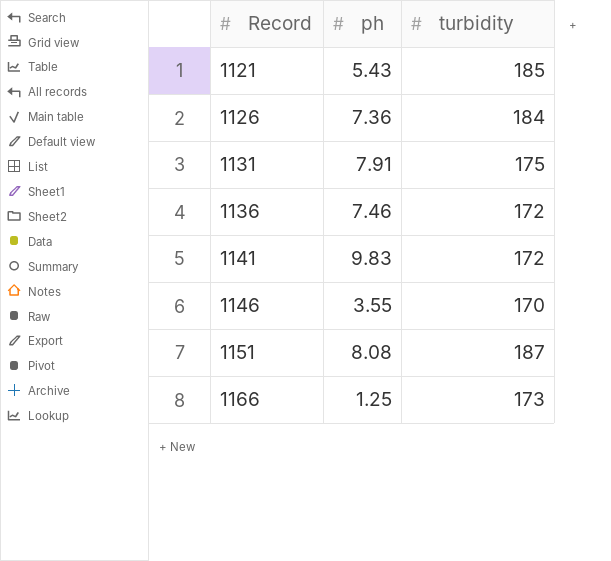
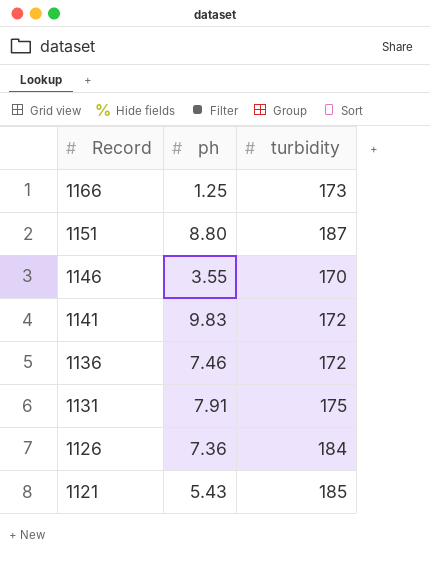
row order: Record ascending -> Record descending
1151 | ph: 8.08 -> 8.80

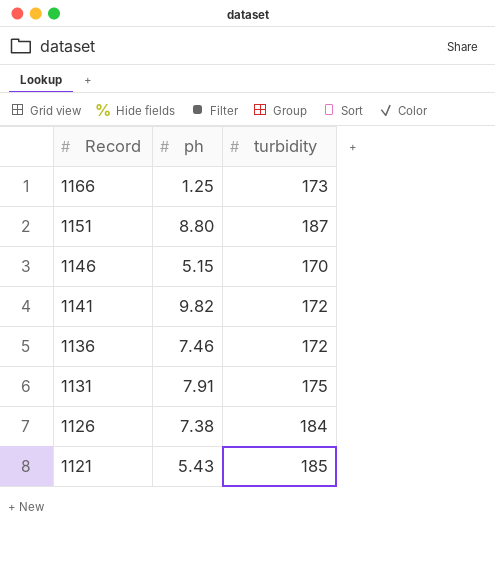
1146 | ph: 3.55 -> 5.15
1141 | ph: 9.83 -> 9.82
1126 | ph: 7.36 -> 7.38

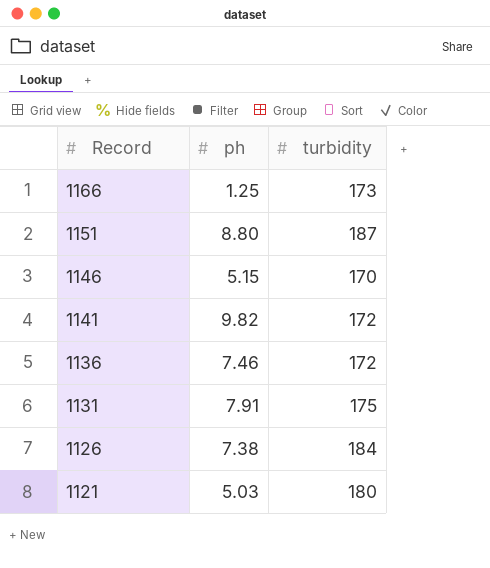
1121 | ph: 5.43 -> 5.03
1121 | turbidity: 185 -> 180

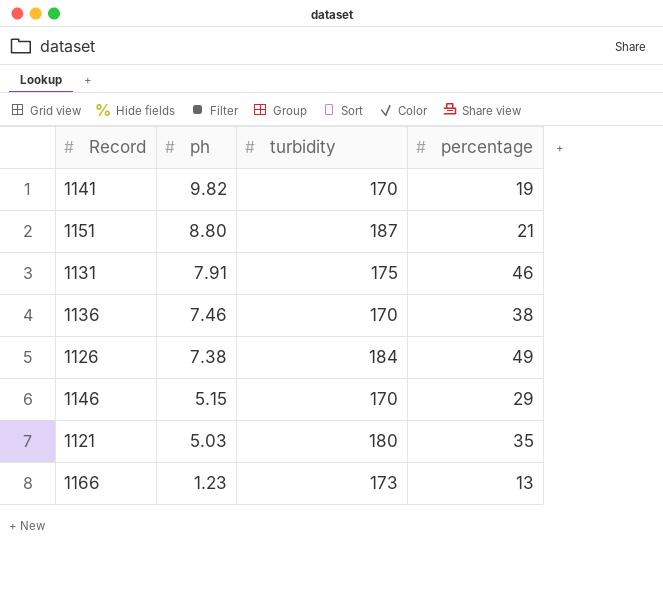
row order: Record descending -> ph descending
column percentage | position: none -> 4
1141 | turbidity: 172 -> 170
1136 | turbidity: 172 -> 170
1166 | ph: 1.25 -> 1.23

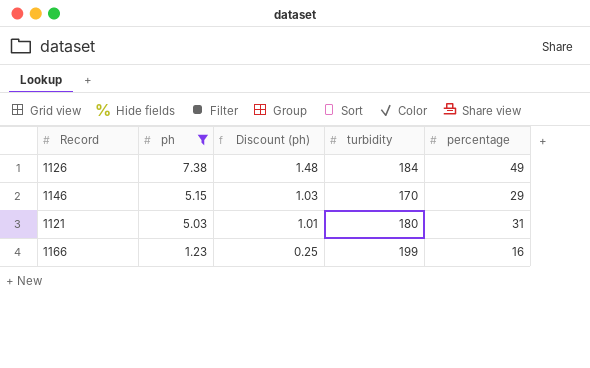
filter: none -> ph <= 7.38
column Discount (ph) | formula: none -> [ph] * 0.2
1121 | percentage: 35 -> 31
1166 | turbidity: 173 -> 199
1166 | percentage: 13 -> 16

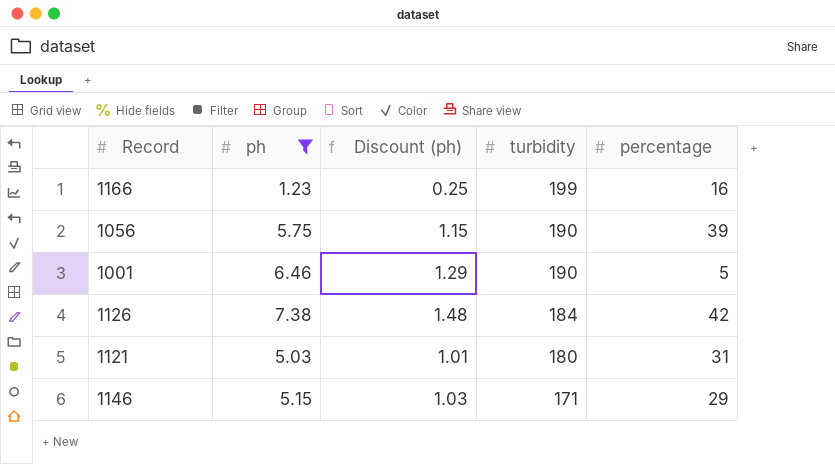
row order: ph descending -> turbidity descending
row 1056: none -> 5.75 | 1.15 | 190 | 39
row 1001: none -> 6.46 | 1.29 | 190 | 5
1126 | percentage: 49 -> 42
1146 | turbidity: 170 -> 171

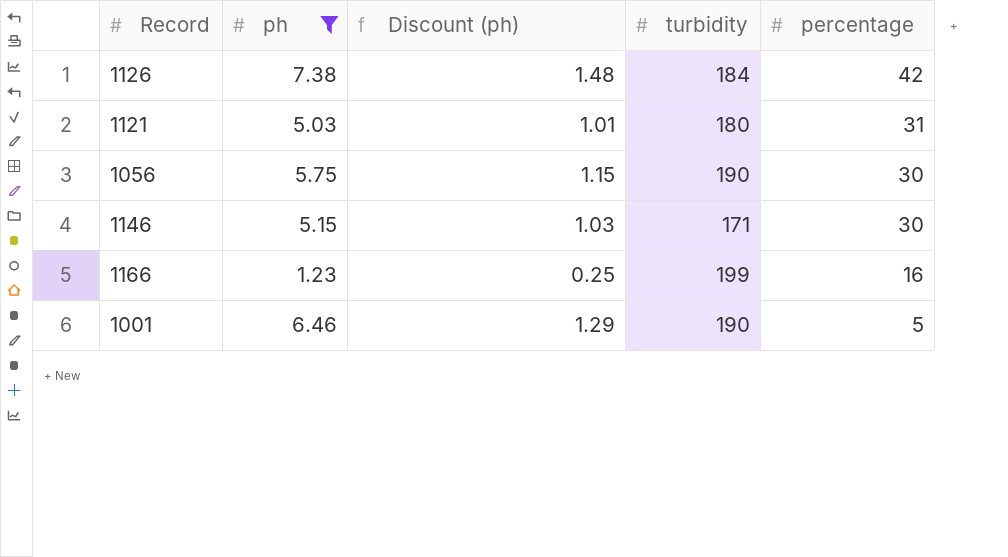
row order: turbidity descending -> percentage descending
1056 | percentage: 39 -> 30
1146 | percentage: 29 -> 30

